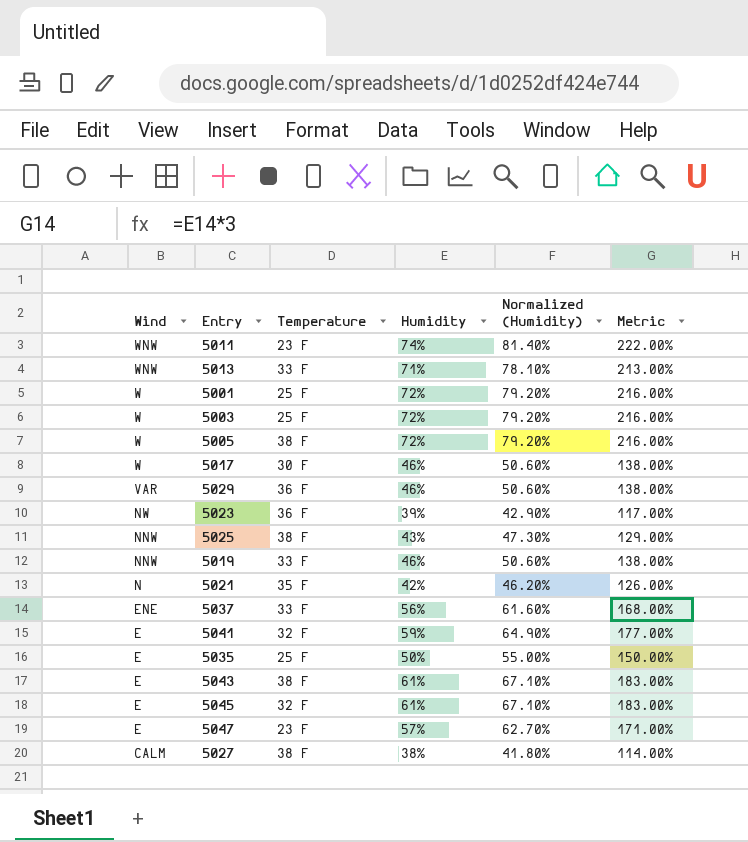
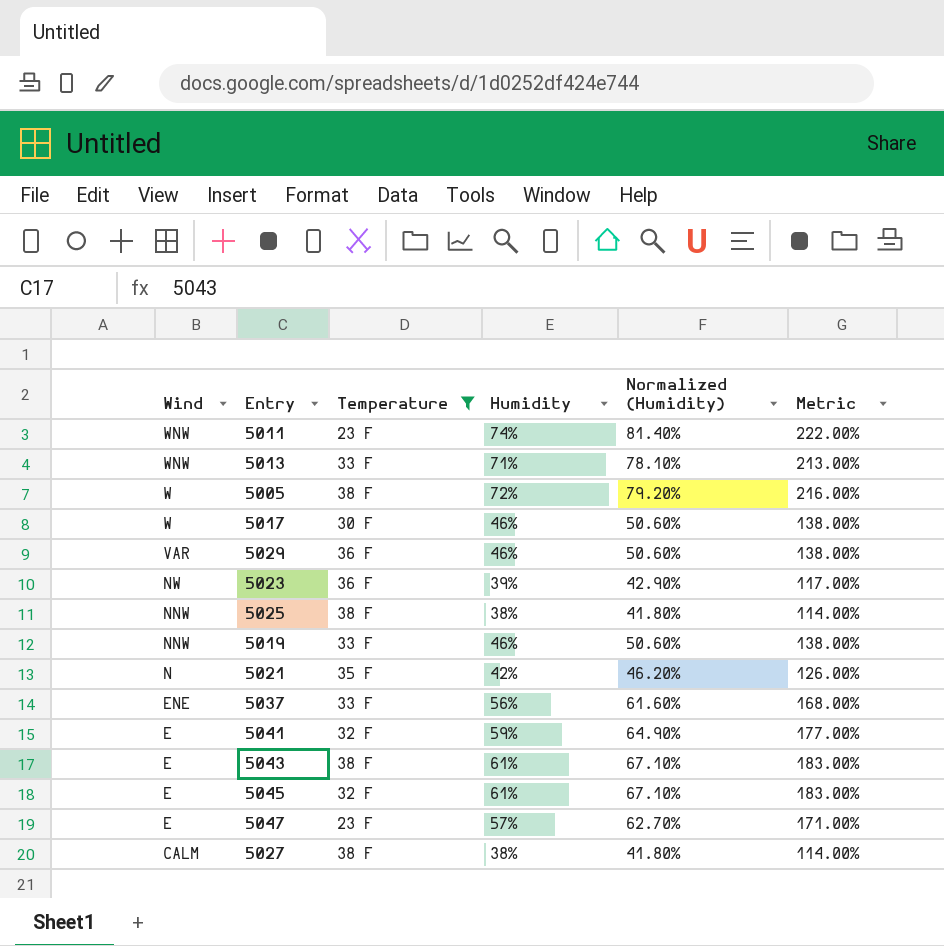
filter: none -> Temperature != 25 F
5025 | Humidity: 43% -> 38%
5025 | Normalized (Humidity): 47.30% -> 41.80%
5025 | Metric: 129.00% -> 114.00%

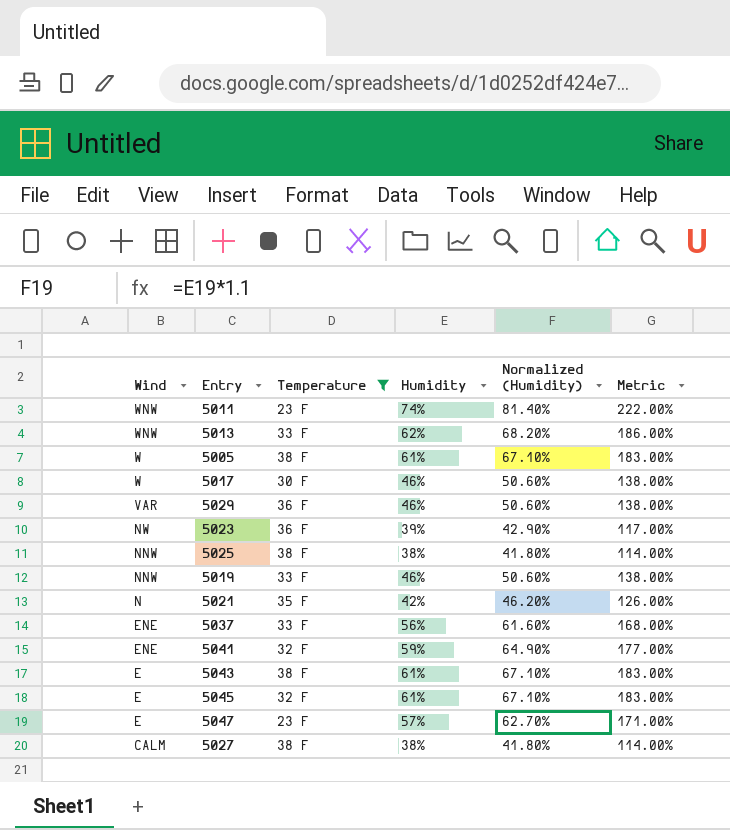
5013 | Humidity: 71% -> 62%
5013 | Normalized (Humidity): 78.10% -> 68.20%
5013 | Metric: 213.00% -> 186.00%
5005 | Humidity: 72% -> 61%
5005 | Normalized (Humidity): 79.20% -> 67.10%
5005 | Metric: 216.00% -> 183.00%
5041 | Wind: E -> ENE

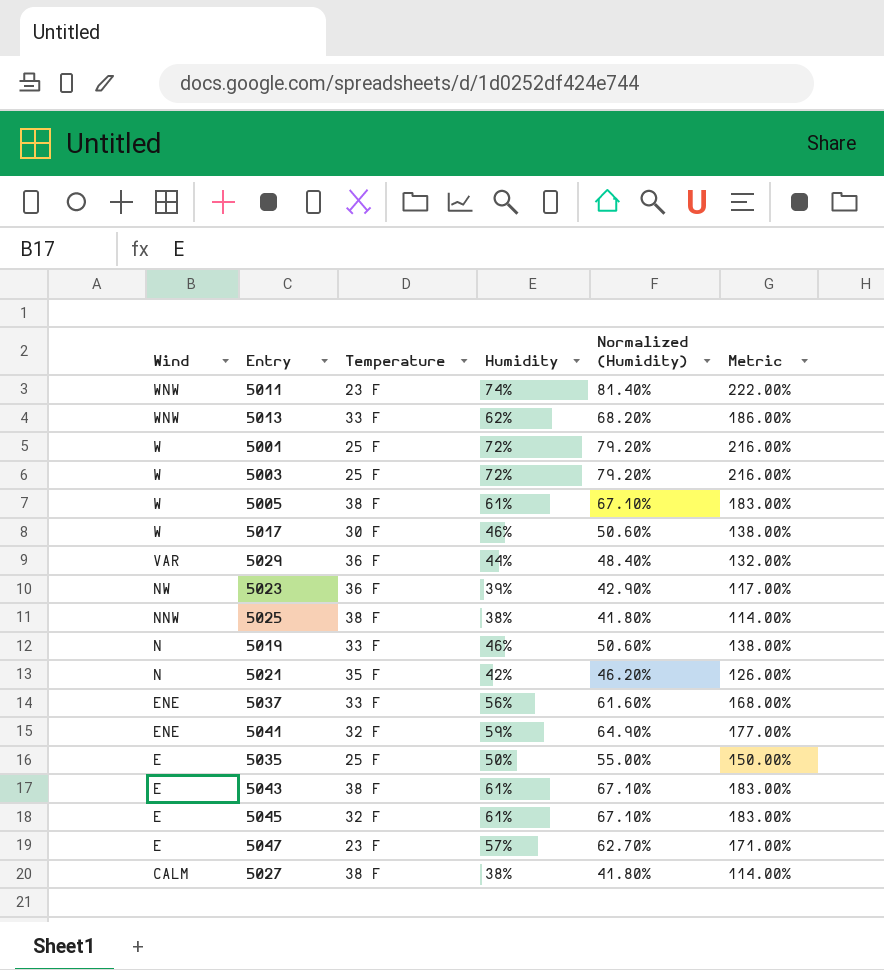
filter: Temperature != 25 F -> none
5029 | Humidity: 46% -> 44%
5029 | Normalized (Humidity): 50.60% -> 48.40%
5029 | Metric: 138.00% -> 132.00%
5019 | Wind: NNW -> N

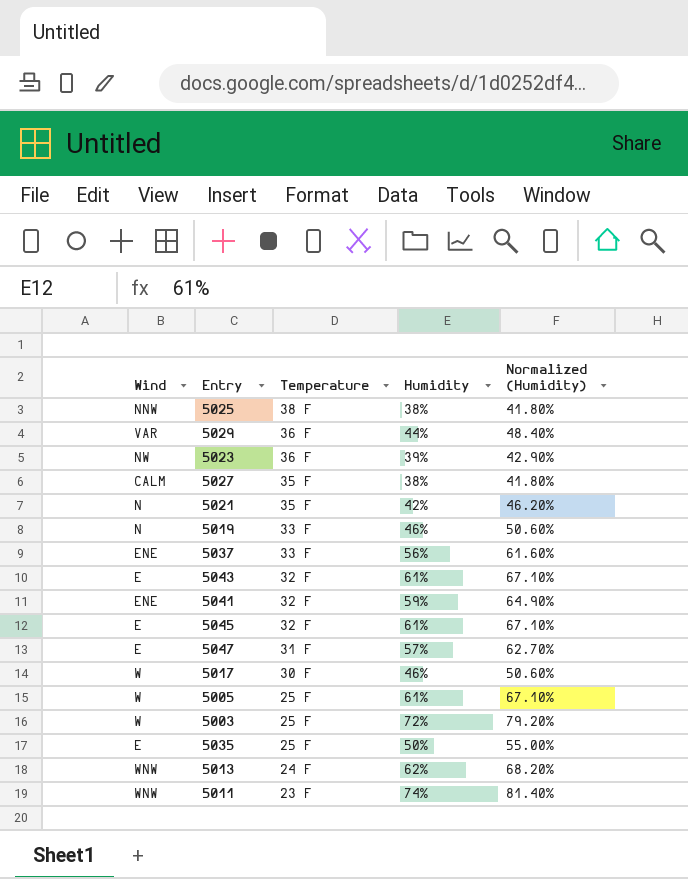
row order: Wind descending -> Temperature descending
column Metric | formula: [Humidity] * 3 -> none
row 5001: W | 25 F | 72% | 79.20% | 216.00% -> none
5027 | Temperature: 38 F -> 35 F
5043 | Temperature: 38 F -> 32 F
5047 | Temperature: 23 F -> 31 F
5005 | Temperature: 38 F -> 25 F
5013 | Temperature: 33 F -> 24 F

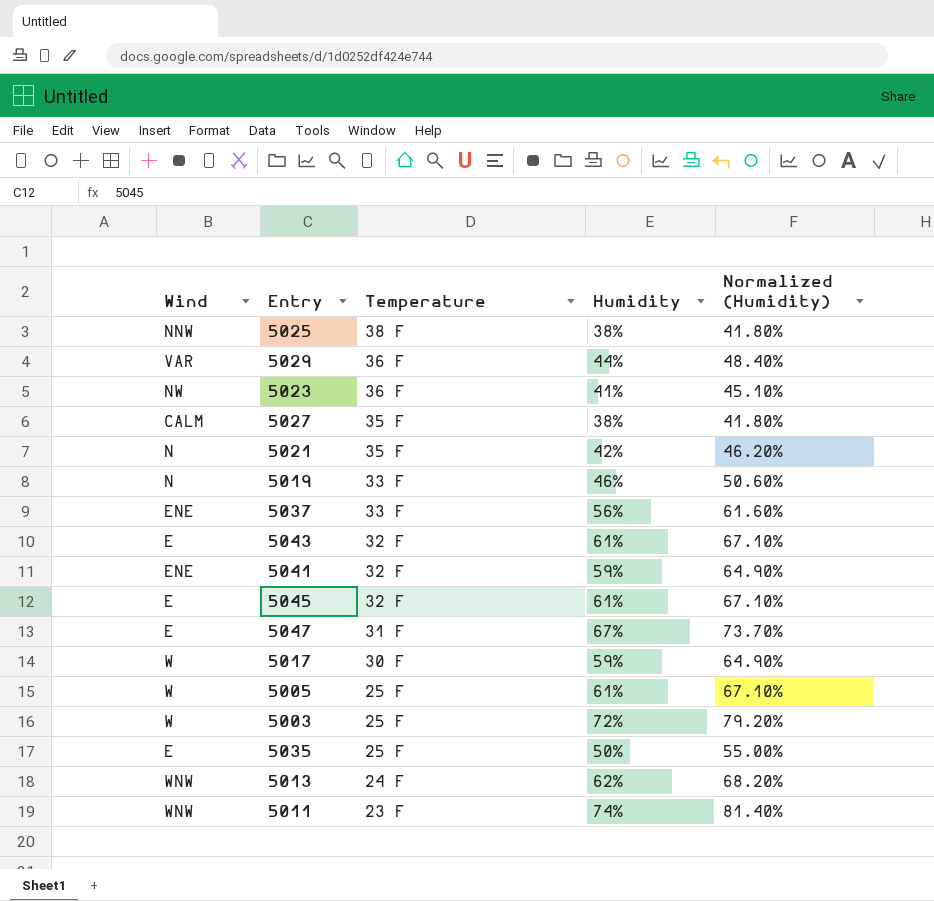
5023 | Humidity: 39% -> 41%
5023 | Normalized (Humidity): 42.90% -> 45.10%
5047 | Humidity: 57% -> 67%
5047 | Normalized (Humidity): 62.70% -> 73.70%
5017 | Humidity: 46% -> 59%
5017 | Normalized (Humidity): 50.60% -> 64.90%

